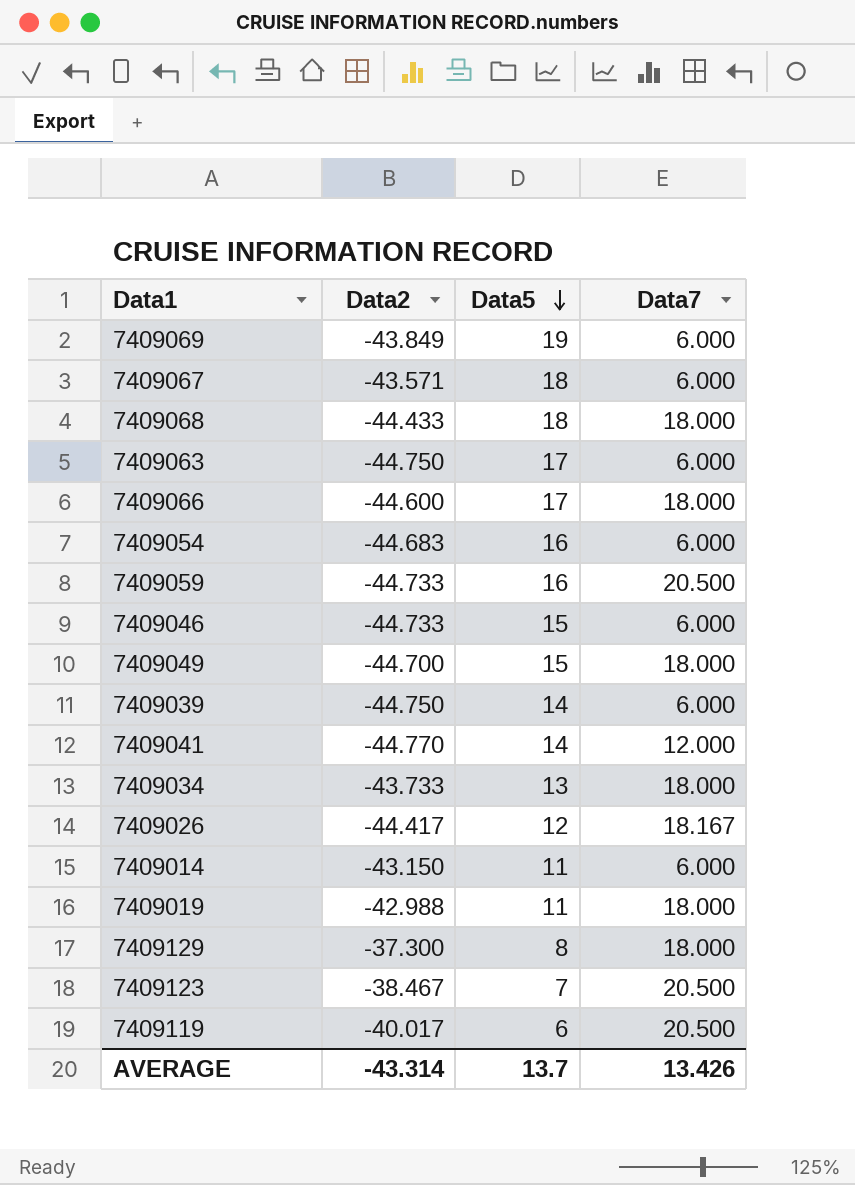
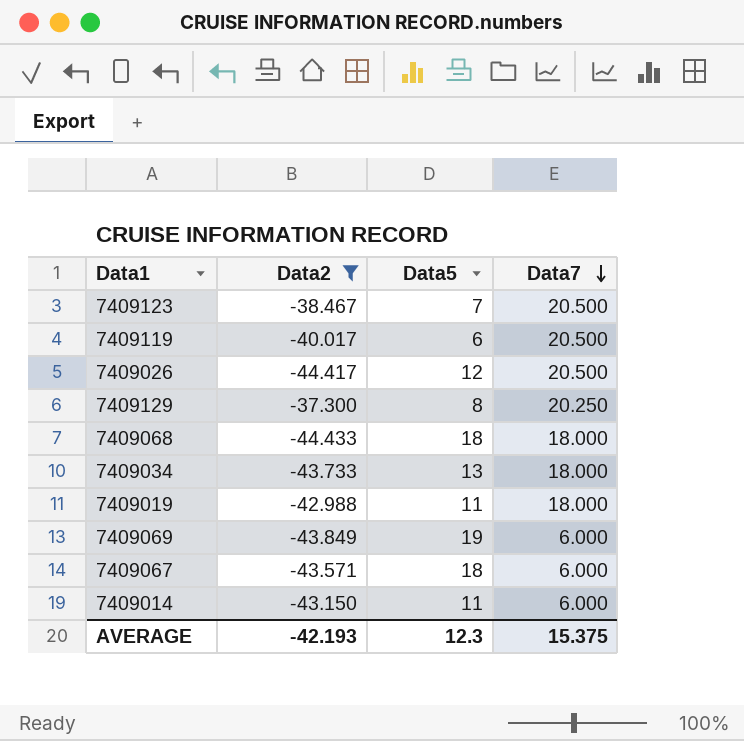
filter: none -> Data2 >= -44.433
row order: Data5 descending -> Data7 descending
7409026 | Data7: 18.167 -> 20.500
7409129 | Data7: 18.000 -> 20.250
AVERAGE | Data2: -43.314 -> -42.193
AVERAGE | Data5: 13.7 -> 12.3
AVERAGE | Data7: 13.426 -> 15.375

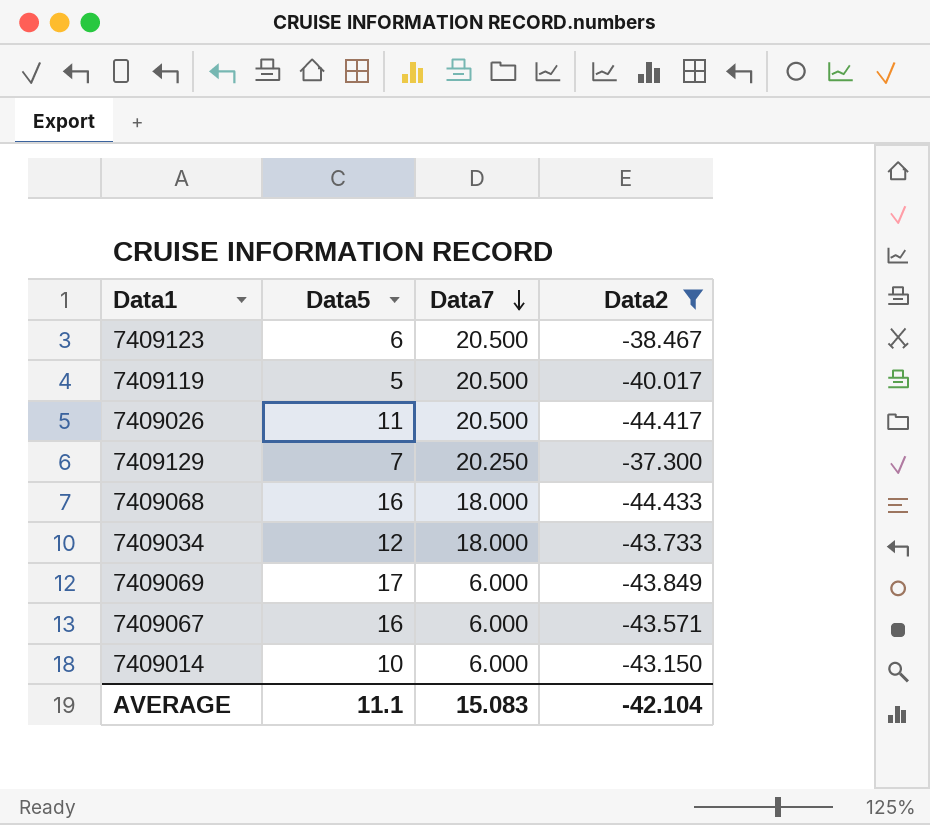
column Data2 | position: 2 -> 4
row 7409019: -42.988 | 11 | 18.000 -> none
7409123 | Data5: 7 -> 6
7409119 | Data5: 6 -> 5
7409026 | Data5: 12 -> 11
7409129 | Data5: 8 -> 7
7409068 | Data5: 18 -> 16
7409034 | Data5: 13 -> 12
7409069 | Data5: 19 -> 17
7409067 | Data5: 18 -> 16
7409014 | Data5: 11 -> 10
AVERAGE | Data5: 12.3 -> 11.1
AVERAGE | Data7: 15.375 -> 15.083
AVERAGE | Data2: -42.193 -> -42.104

